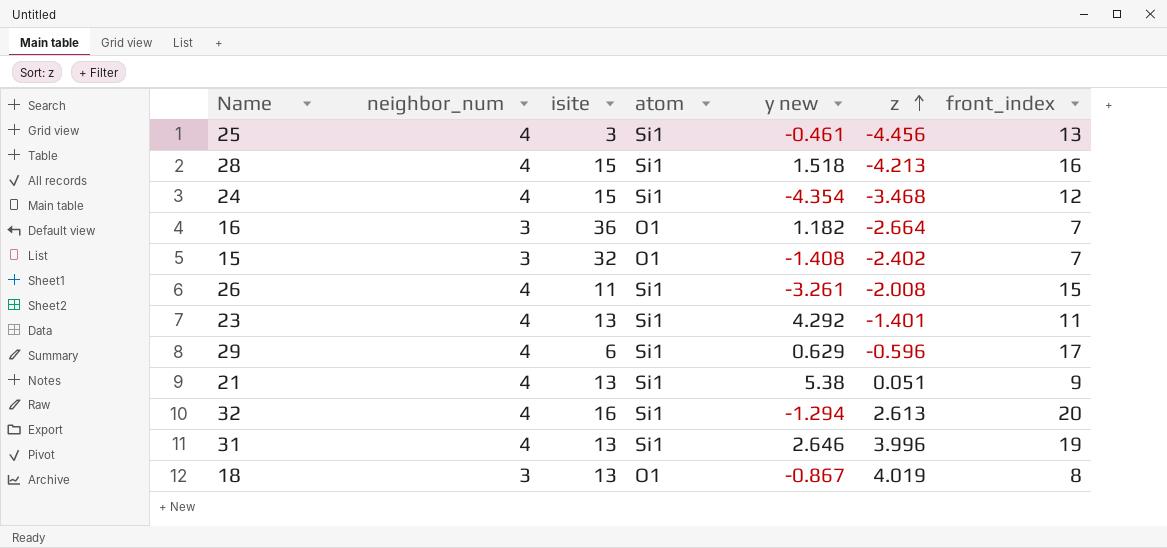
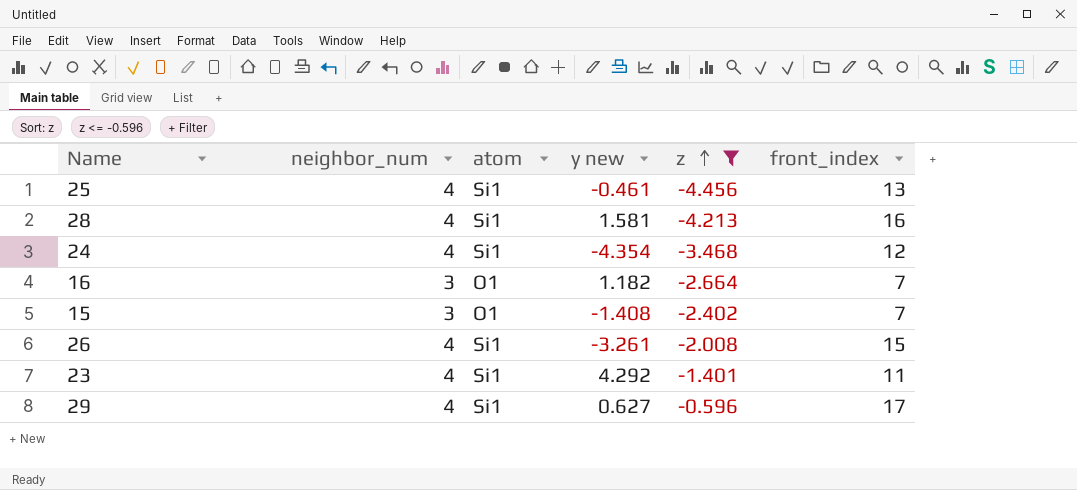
filter: none -> z <= -0.596
column isite | position: 3 -> none
28 | y new: 1.518 -> 1.581
29 | y new: 0.629 -> 0.627

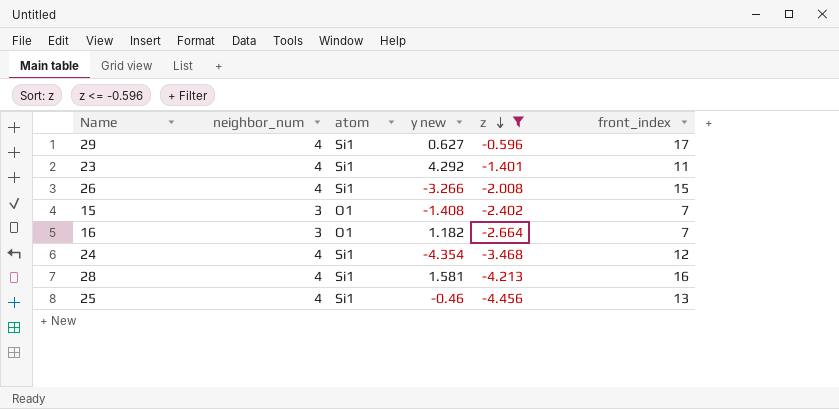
row order: z ascending -> z descending
26 | y new: -3.261 -> -3.266
25 | y new: -0.461 -> -0.46

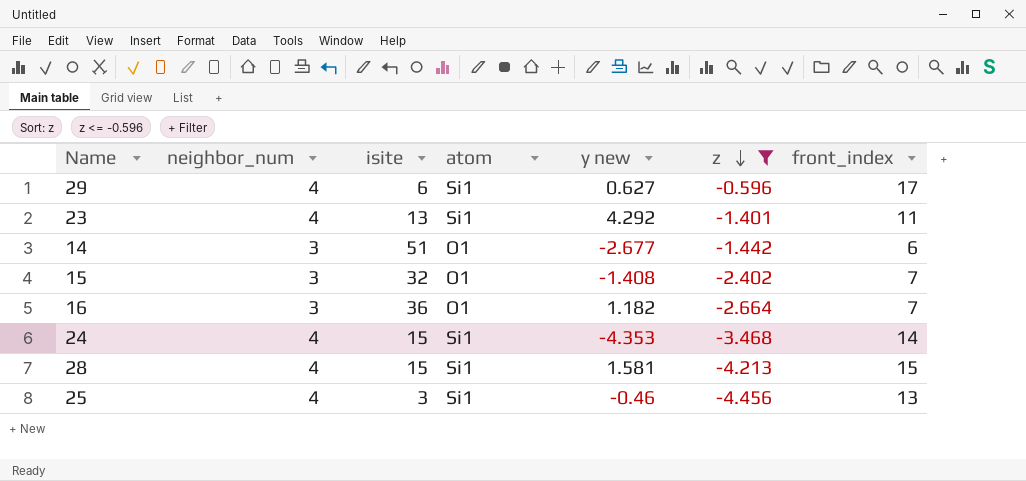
column isite | position: none -> 3
row 26: 4 | Si1 | -3.266 | -2.008 | 15 -> none
row 14: none -> 3 | 51 | O1 | -2.677 | -1.442 | 6
24 | y new: -4.354 -> -4.353
24 | front_index: 12 -> 14
28 | front_index: 16 -> 15

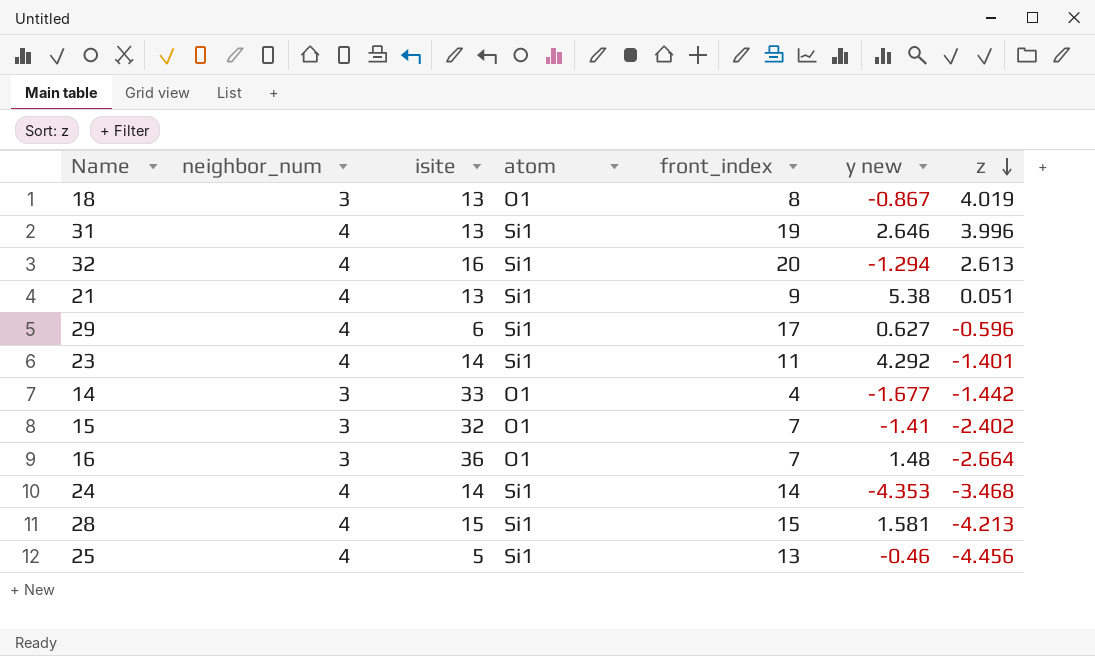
filter: z <= -0.596 -> none
column front_index | position: 7 -> 5
23 | isite: 13 -> 14
14 | isite: 51 -> 33
14 | front_index: 6 -> 4
14 | y new: -2.677 -> -1.677
15 | y new: -1.408 -> -1.41
16 | y new: 1.182 -> 1.48
24 | isite: 15 -> 14
25 | isite: 3 -> 5

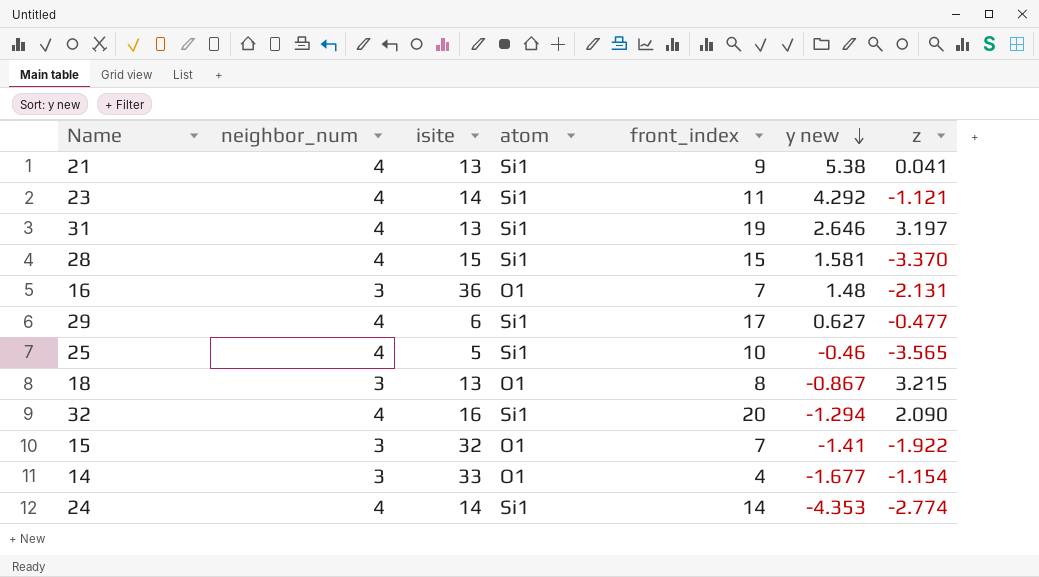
row order: z descending -> y new descending
21 | z: 0.051 -> 0.041
23 | z: -1.401 -> -1.121
31 | z: 3.996 -> 3.197
28 | z: -4.213 -> -3.370
16 | z: -2.664 -> -2.131
29 | z: -0.596 -> -0.477
25 | front_index: 13 -> 10
25 | z: -4.456 -> -3.565
18 | z: 4.019 -> 3.215
32 | z: 2.613 -> 2.090
15 | z: -2.402 -> -1.922
14 | z: -1.442 -> -1.154
24 | z: -3.468 -> -2.774

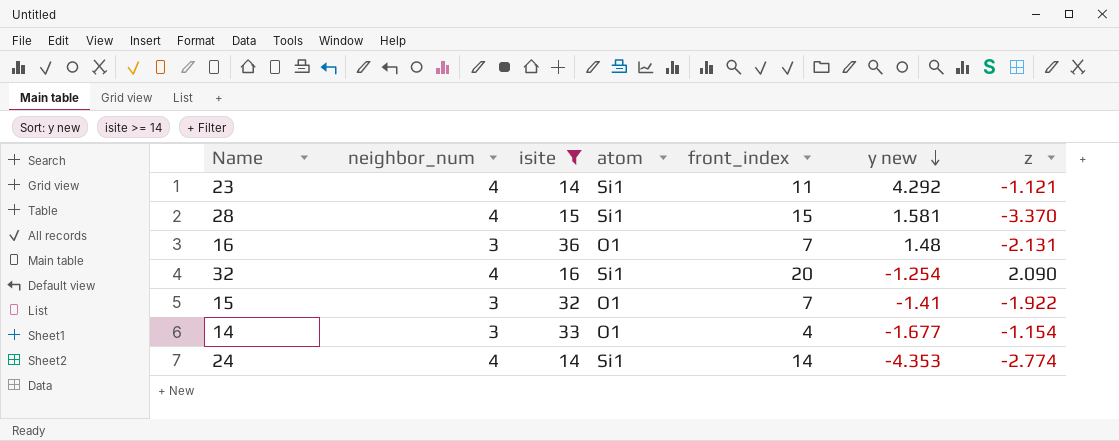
filter: none -> isite >= 14
32 | y new: -1.294 -> -1.254

